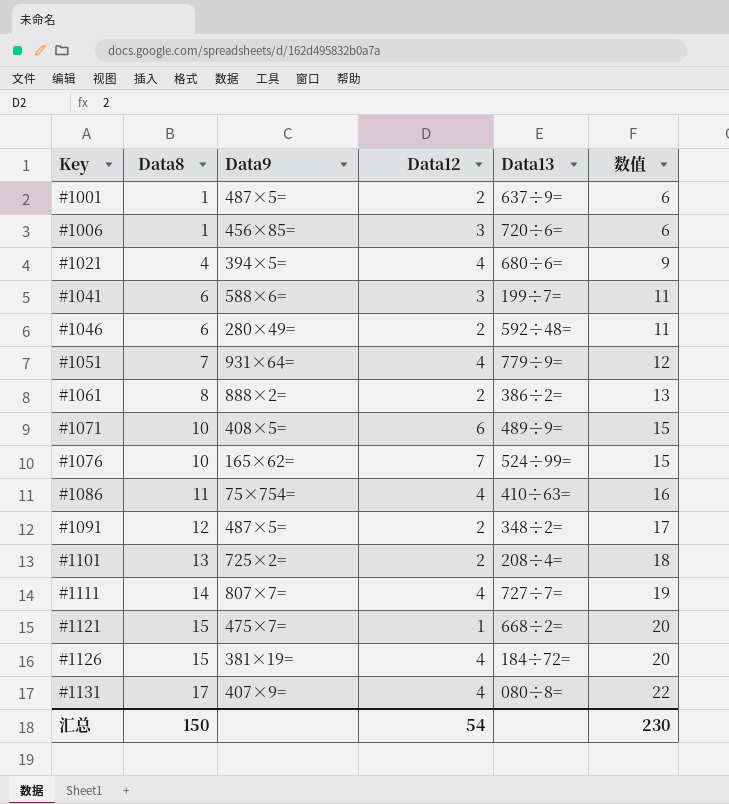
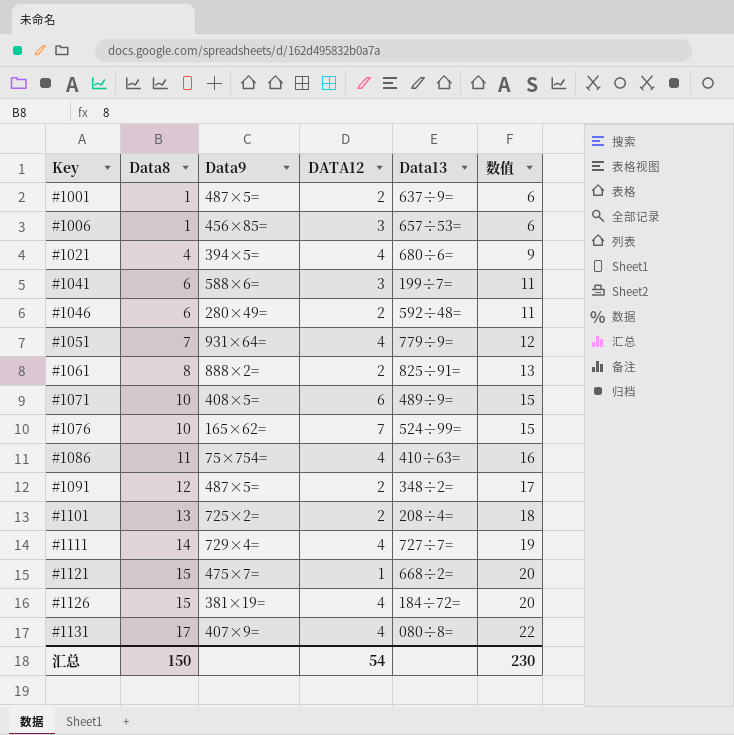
column name: Data12 -> DATA12
#1006 | Data13: 720÷6= -> 657÷53=
#1061 | Data13: 386÷2= -> 825÷91=
#1111 | Data9: 807×7= -> 729×4=

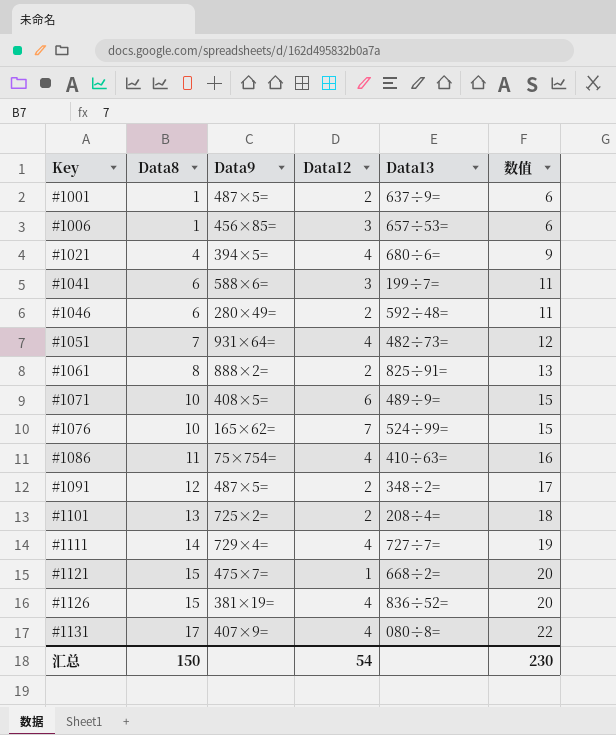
column name: DATA12 -> Data12
#1051 | Data13: 779÷9= -> 482÷73=
#1126 | Data13: 184÷72= -> 836÷52=

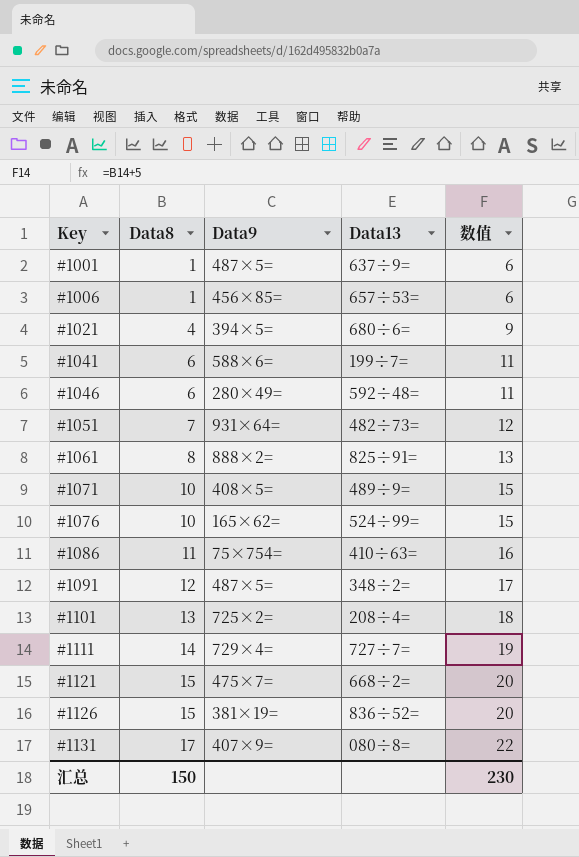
column Data12 | position: 4 -> none

